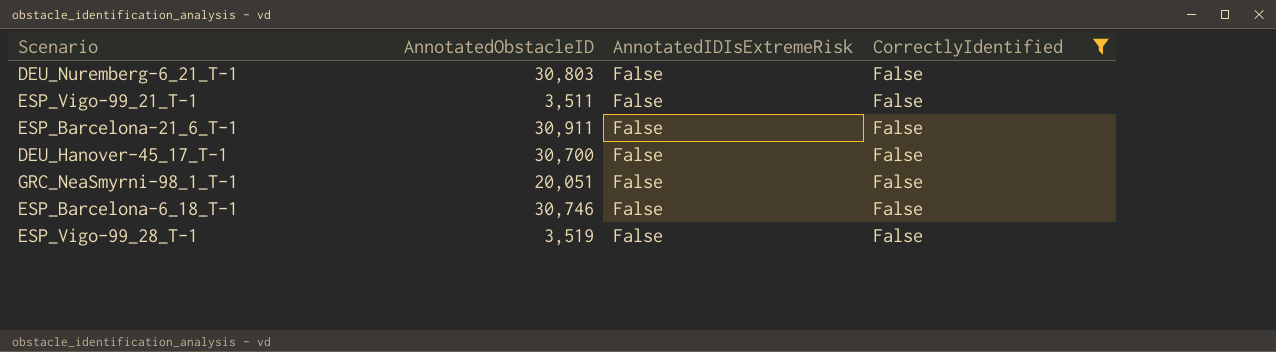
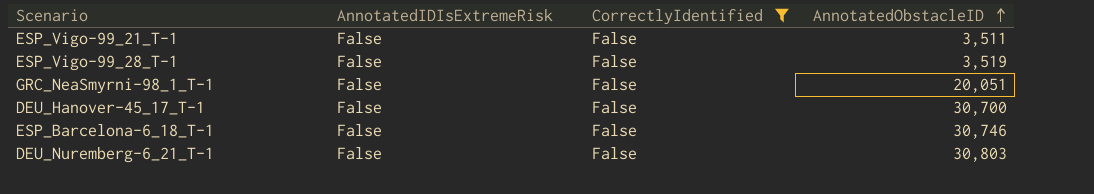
row order: none -> AnnotatedObstacleID ascending
column AnnotatedObstacleID | position: 2 -> 4
row ESP_Barcelona-21_6_T-1: 30,911 | False | False -> none

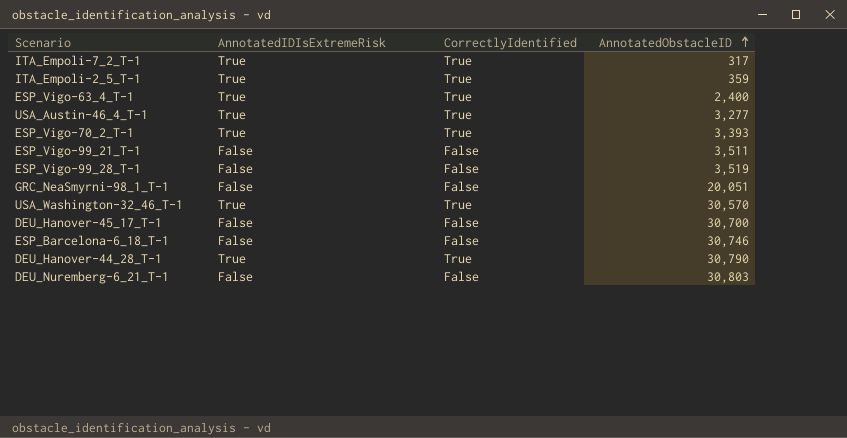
filter: CorrectlyIdentified = False -> none

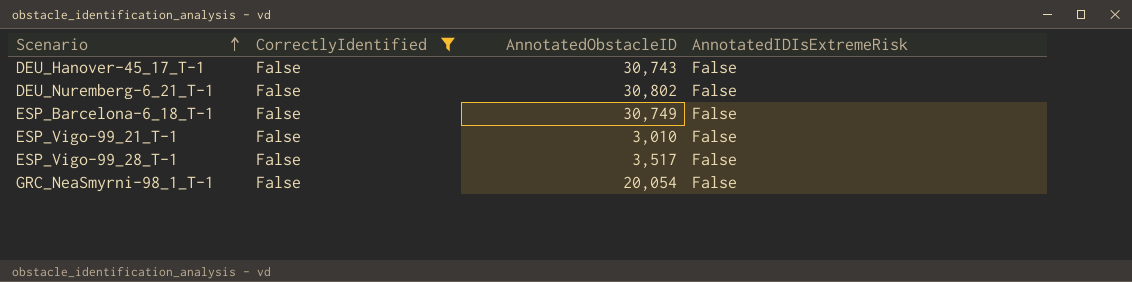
filter: none -> CorrectlyIdentified = False
row order: AnnotatedObstacleID ascending -> Scenario ascending
column AnnotatedIDIsExtremeRisk | position: 2 -> 4
DEU_Hanover-45_17_T-1 | AnnotatedObstacleID: 30,700 -> 30,743
DEU_Nuremberg-6_21_T-1 | AnnotatedObstacleID: 30,803 -> 30,802
ESP_Barcelona-6_18_T-1 | AnnotatedObstacleID: 30,746 -> 30,749
ESP_Vigo-99_21_T-1 | AnnotatedObstacleID: 3,511 -> 3,010
ESP_Vigo-99_28_T-1 | AnnotatedObstacleID: 3,519 -> 3,517
GRC_NeaSmyrni-98_1_T-1 | AnnotatedObstacleID: 20,051 -> 20,054

